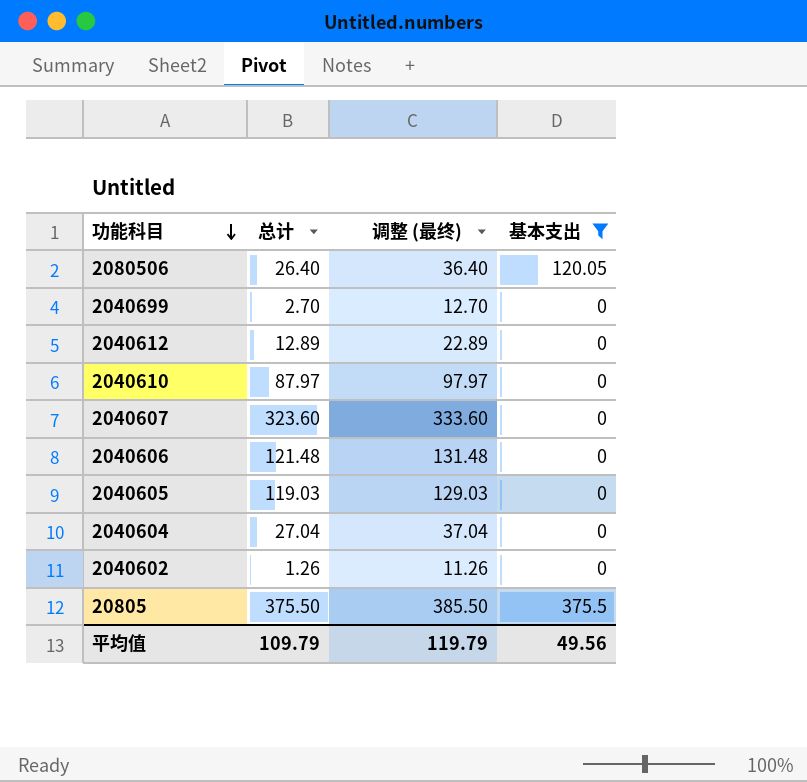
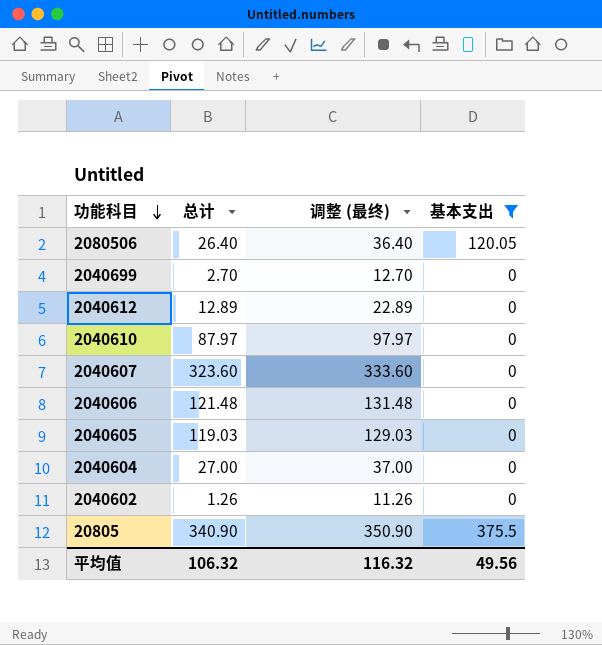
2040604 | 总计: 27.04 -> 27.00
2040604 | 调整 (最终): 37.04 -> 37.00
20805 | 总计: 375.50 -> 340.90
20805 | 调整 (最终): 385.50 -> 350.90
平均值 | 总计: 109.79 -> 106.32
平均值 | 调整 (最终): 119.79 -> 116.32

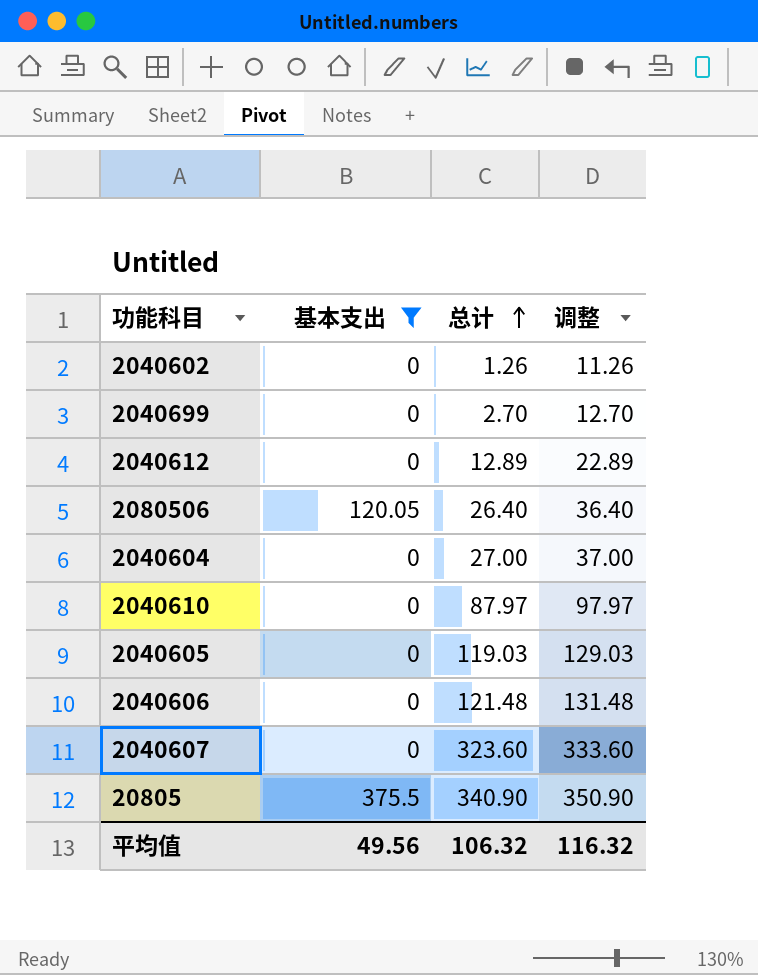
row order: 功能科目 descending -> 总计 ascending
column 基本支出 | position: 4 -> 2
column name: 调整 (最终) -> 调整

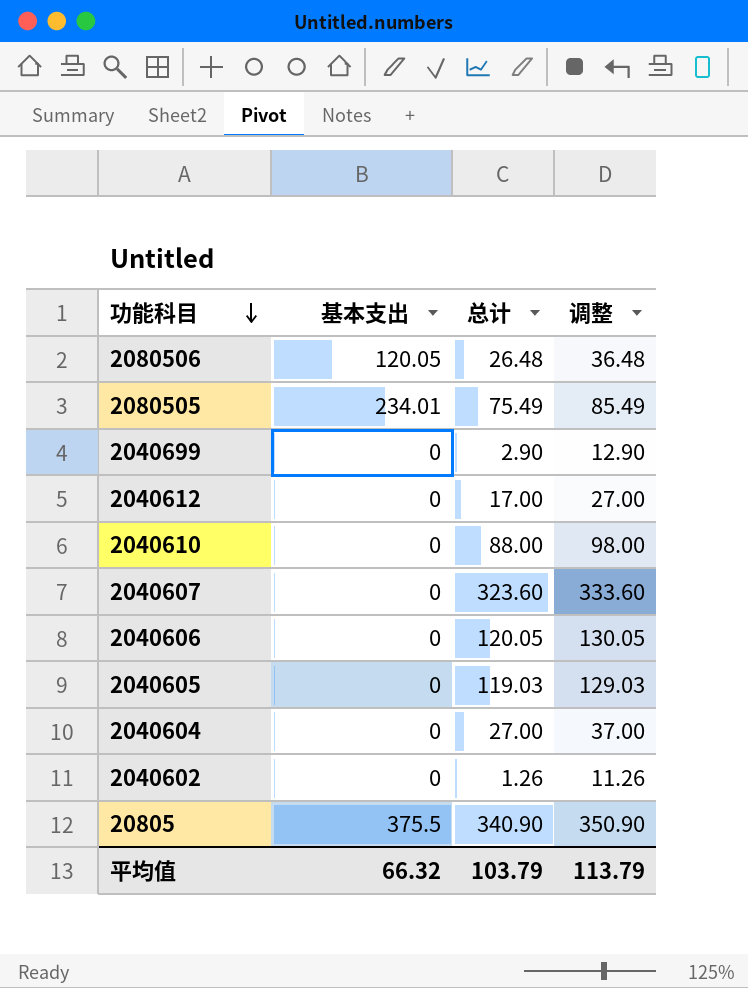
filter: 基本支出 != 234.01 -> none
row order: 总计 ascending -> 功能科目 descending
2080506 | 总计: 26.40 -> 26.48
2080506 | 调整: 36.40 -> 36.48
2040699 | 总计: 2.70 -> 2.90
2040699 | 调整: 12.70 -> 12.90
2040612 | 总计: 12.89 -> 17.00
2040612 | 调整: 22.89 -> 27.00
2040610 | 总计: 87.97 -> 88.00
2040610 | 调整: 97.97 -> 98.00
2040606 | 总计: 121.48 -> 120.05
2040606 | 调整: 131.48 -> 130.05
平均值 | 基本支出: 49.56 -> 66.32
平均值 | 总计: 106.32 -> 103.79
平均值 | 调整: 116.32 -> 113.79

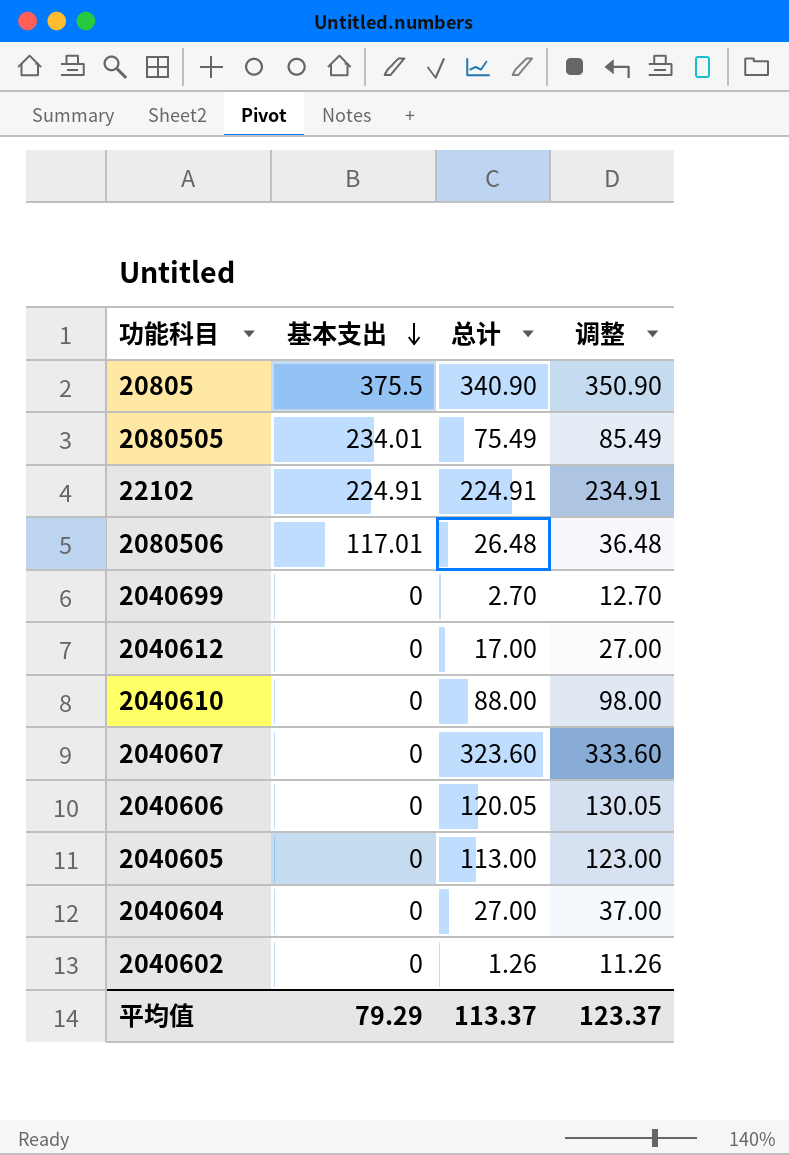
row order: 功能科目 descending -> 基本支出 descending
row 22102: none -> 224.91 | 224.91 | 234.91
2080506 | 基本支出: 120.05 -> 117.01
2040699 | 总计: 2.90 -> 2.70
2040699 | 调整: 12.90 -> 12.70
2040605 | 总计: 119.03 -> 113.00
2040605 | 调整: 129.03 -> 123.00
平均值 | 基本支出: 66.32 -> 79.29
平均值 | 总计: 103.79 -> 113.37
平均值 | 调整: 113.79 -> 123.37

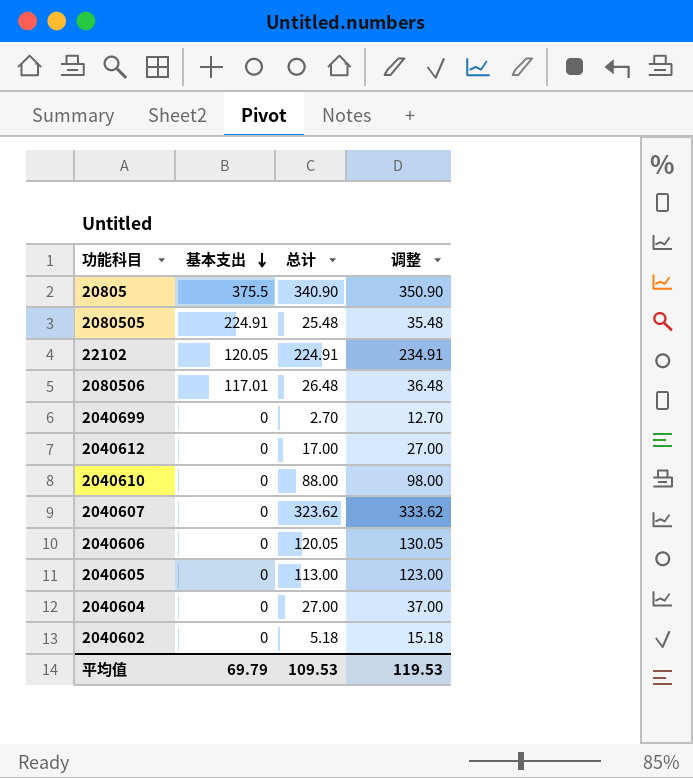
2080505 | 基本支出: 234.01 -> 224.91
2080505 | 总计: 75.49 -> 25.48
2080505 | 调整: 85.49 -> 35.48
22102 | 基本支出: 224.91 -> 120.05
2040607 | 总计: 323.60 -> 323.62
2040607 | 调整: 333.60 -> 333.62
2040602 | 总计: 1.26 -> 5.18
2040602 | 调整: 11.26 -> 15.18
平均值 | 基本支出: 79.29 -> 69.79
平均值 | 总计: 113.37 -> 109.53
平均值 | 调整: 123.37 -> 119.53

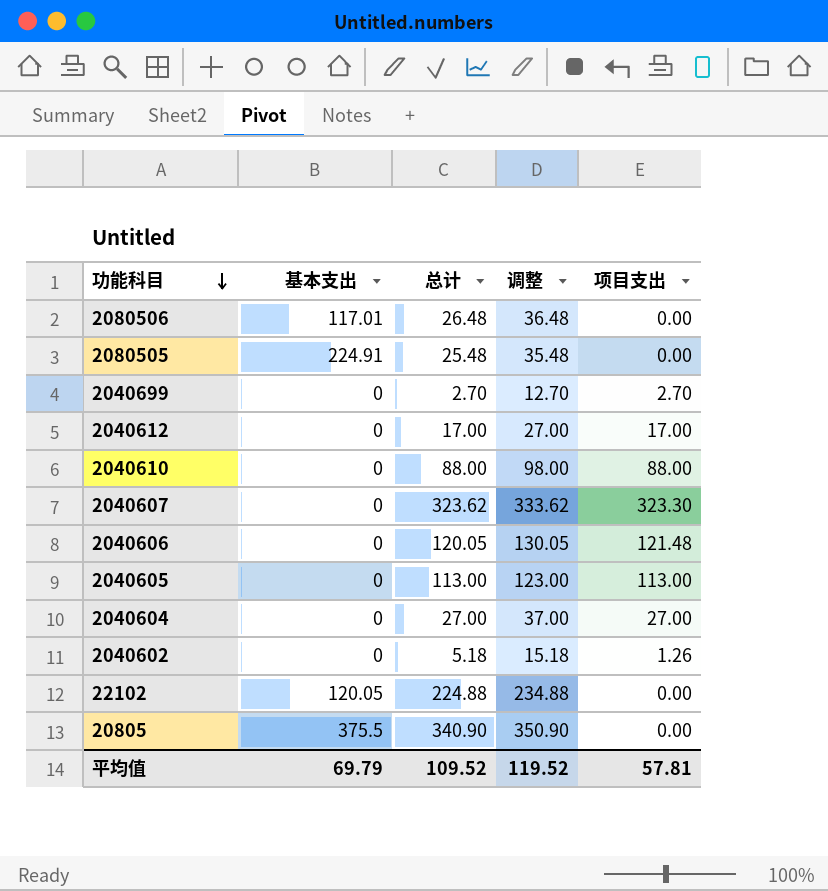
row order: 基本支出 descending -> 功能科目 descending
column 项目支出 | position: none -> 5
22102 | 总计: 224.91 -> 224.88
22102 | 调整: 234.91 -> 234.88
平均值 | 总计: 109.53 -> 109.52
平均值 | 调整: 119.53 -> 119.52

